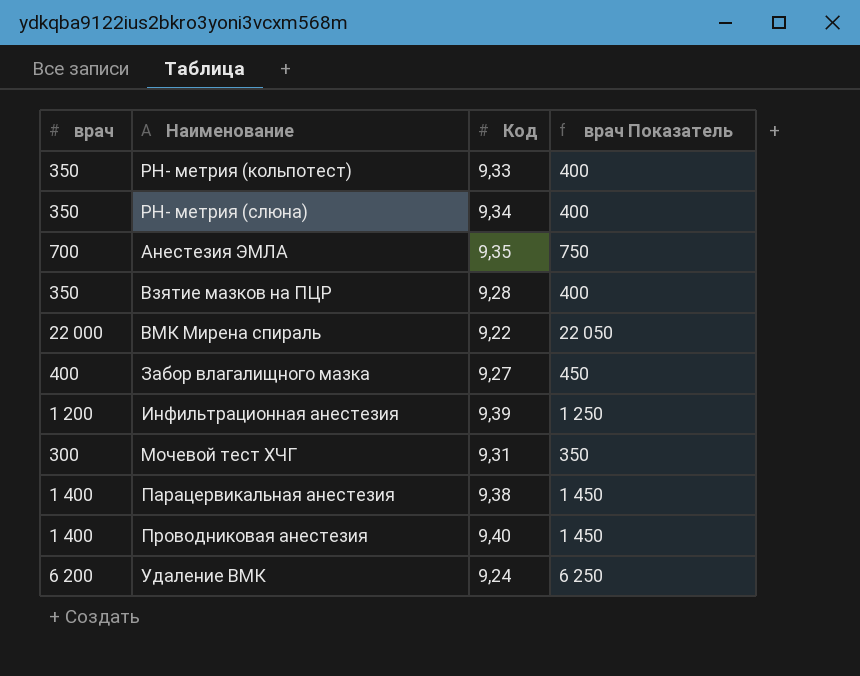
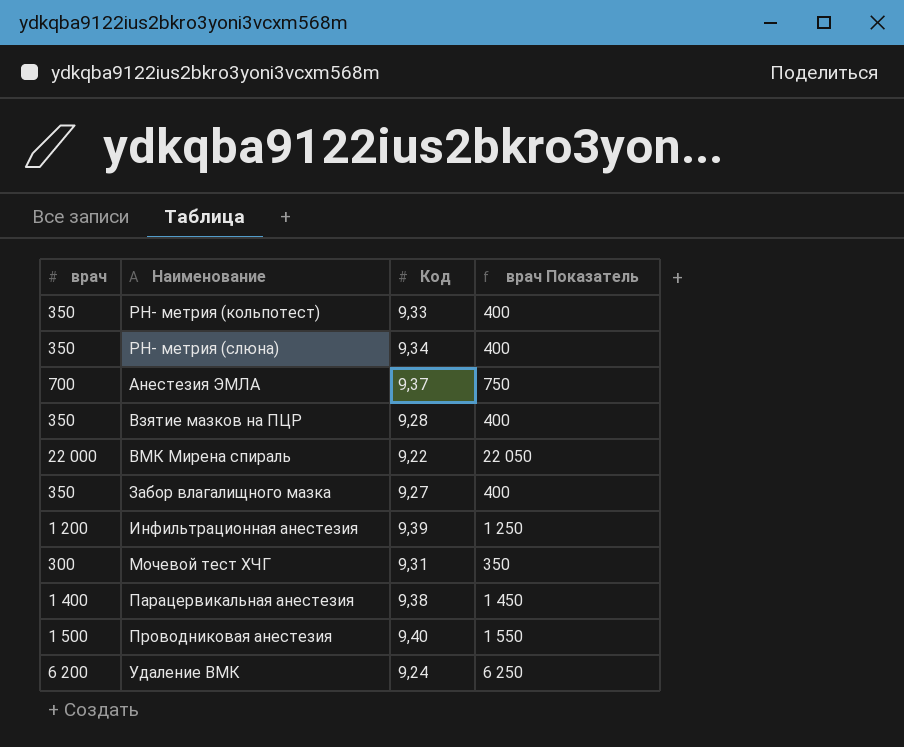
Анестезия ЭМЛА | Код: 9,35 -> 9,37
Забор влагалищного мазка | врач: 400 -> 350
Забор влагалищного мазка | врач Показатель: 450 -> 400
Проводниковая анестезия | врач: 1 400 -> 1 500
Проводниковая анестезия | врач Показатель: 1 450 -> 1 550

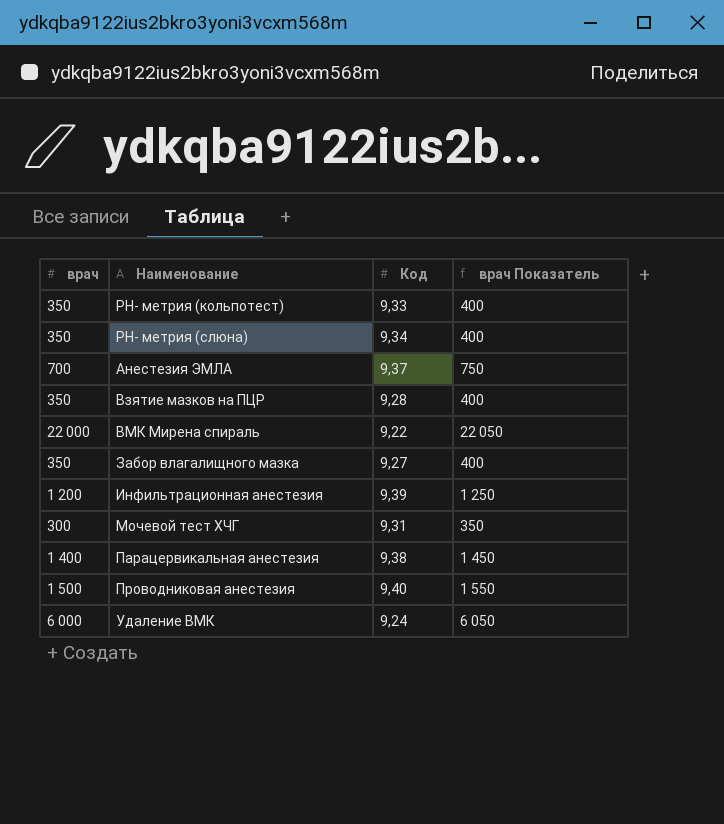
Удаление ВМК | врач: 6 200 -> 6 000
Удаление ВМК | врач Показатель: 6 250 -> 6 050

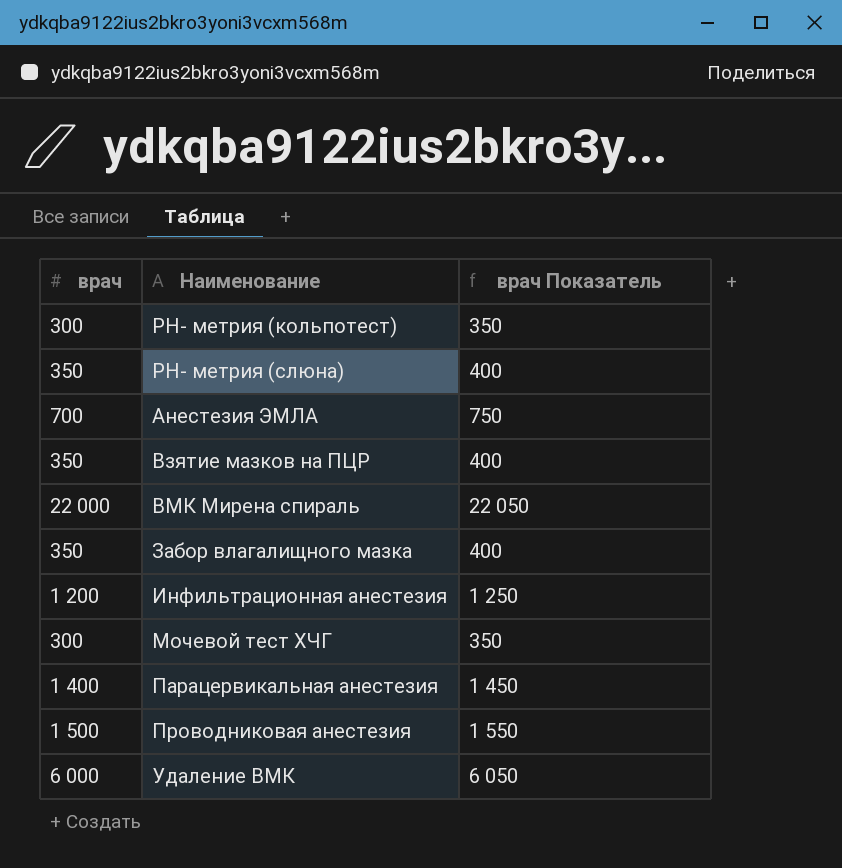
column Код | position: 3 -> none
PH- метрия (кольпотест) | врач: 350 -> 300
PH- метрия (кольпотест) | врач Показатель: 400 -> 350

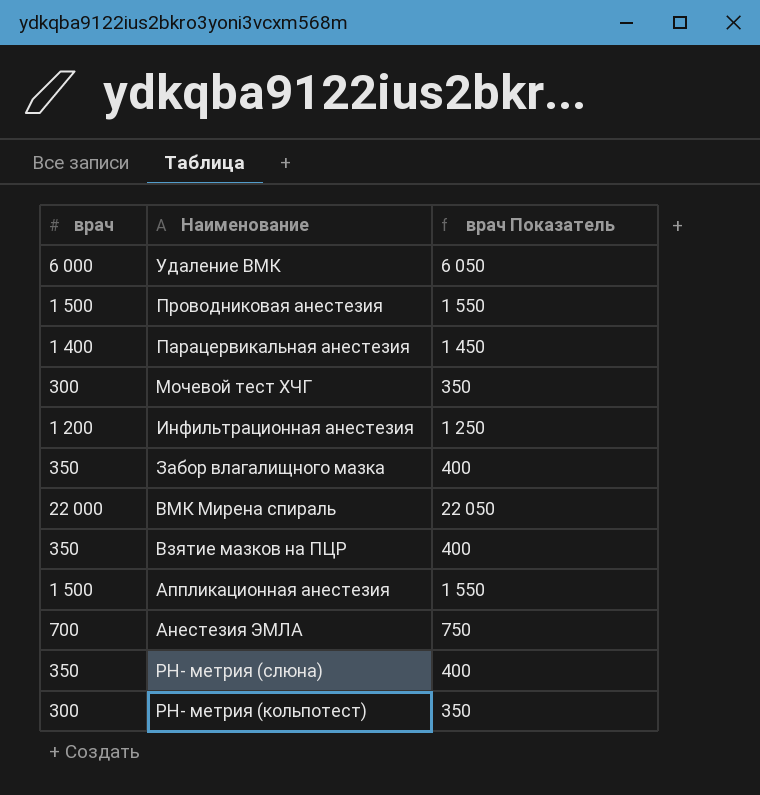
row order: Наименование ascending -> Наименование descending
row Аппликационная анестезия: none -> 1 500 | 1 550

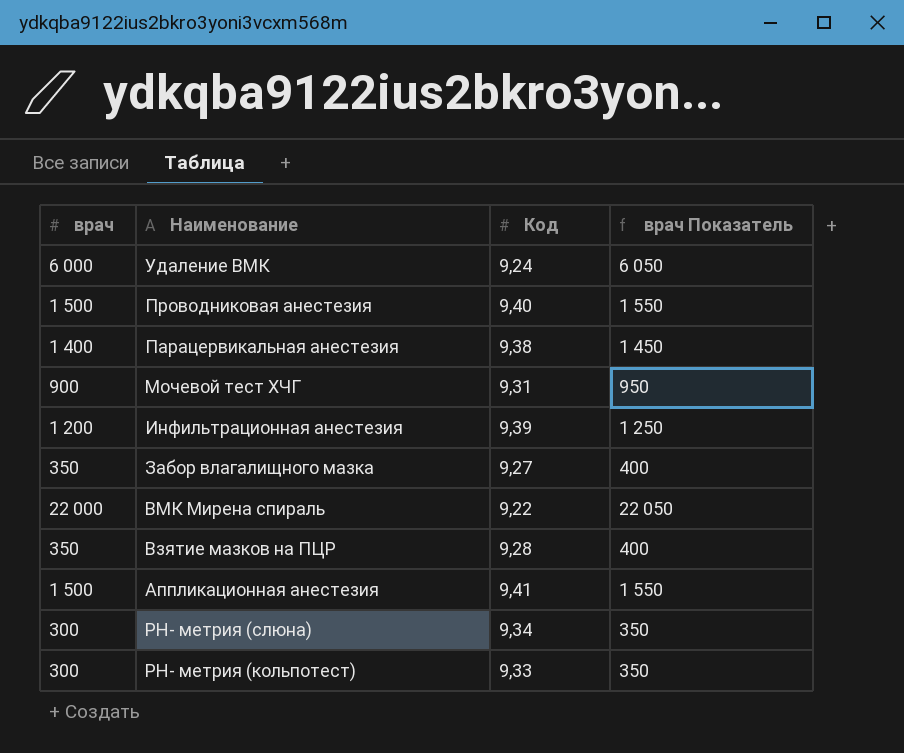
column Код | position: none -> 3
row Анестезия ЭМЛА: 700 | 750 -> none
Мочевой тест ХЧГ | врач: 300 -> 900
Мочевой тест ХЧГ | врач Показатель: 350 -> 950
PH- метрия (слюна) | врач: 350 -> 300
PH- метрия (слюна) | врач Показатель: 400 -> 350

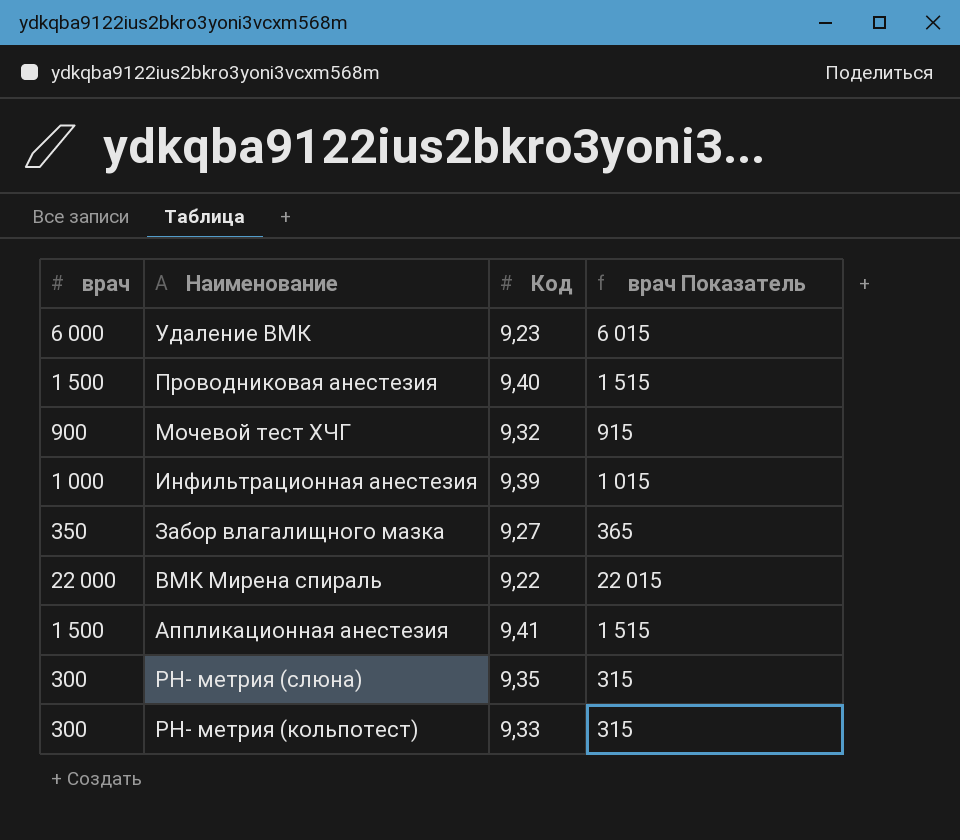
column врач Показатель | formula: [врач] + 50 -> [врач] + 15
row Парацервикальная анестезия: 1 400 | 9,38 | 1 450 -> none
row Взятие мазков на ПЦР: 350 | 9,28 | 400 -> none
Удаление ВМК | Код: 9,24 -> 9,23
Мочевой тест ХЧГ | Код: 9,31 -> 9,32
Инфильтрационная анестезия | врач: 1 200 -> 1 000
PH- метрия (слюна) | Код: 9,34 -> 9,35

